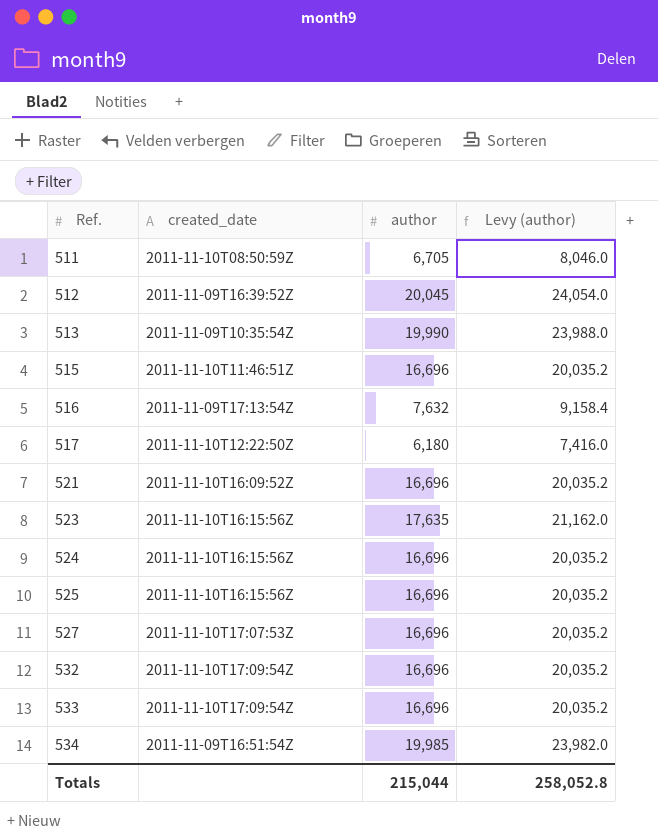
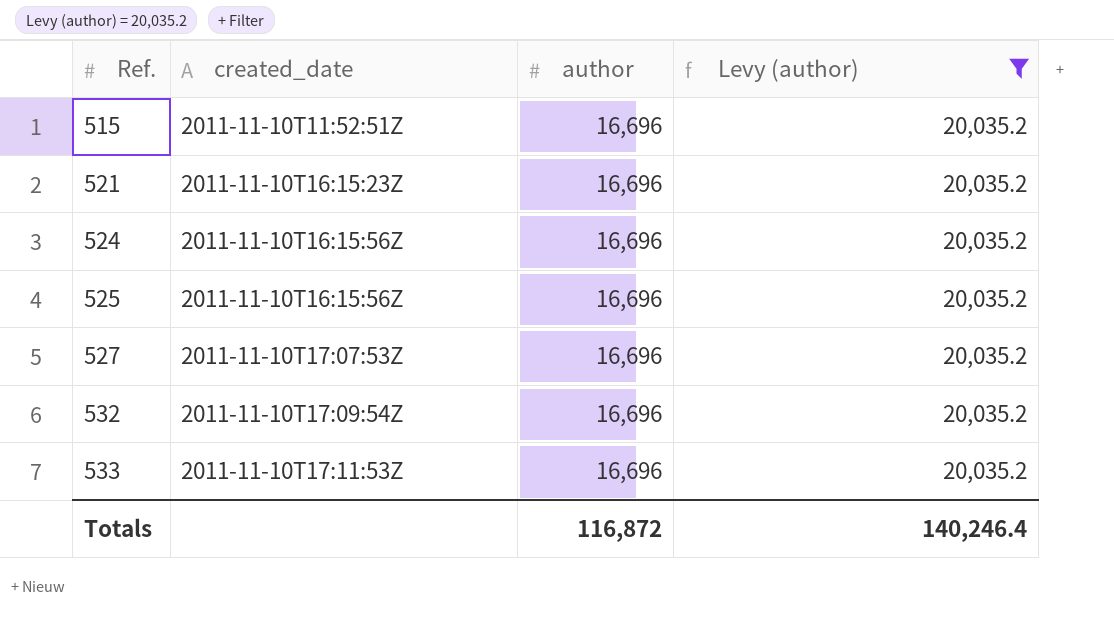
filter: none -> Levy (author) = 20,035.2
515 | created_date: 2011-11-10T11:46:51Z -> 2011-11-10T11:52:51Z
521 | created_date: 2011-11-10T16:09:52Z -> 2011-11-10T16:15:23Z
533 | created_date: 2011-11-10T17:09:54Z -> 2011-11-10T17:11:53Z
Totals | author: 215,044 -> 116,872
Totals | Levy (author): 258,052.8 -> 140,246.4

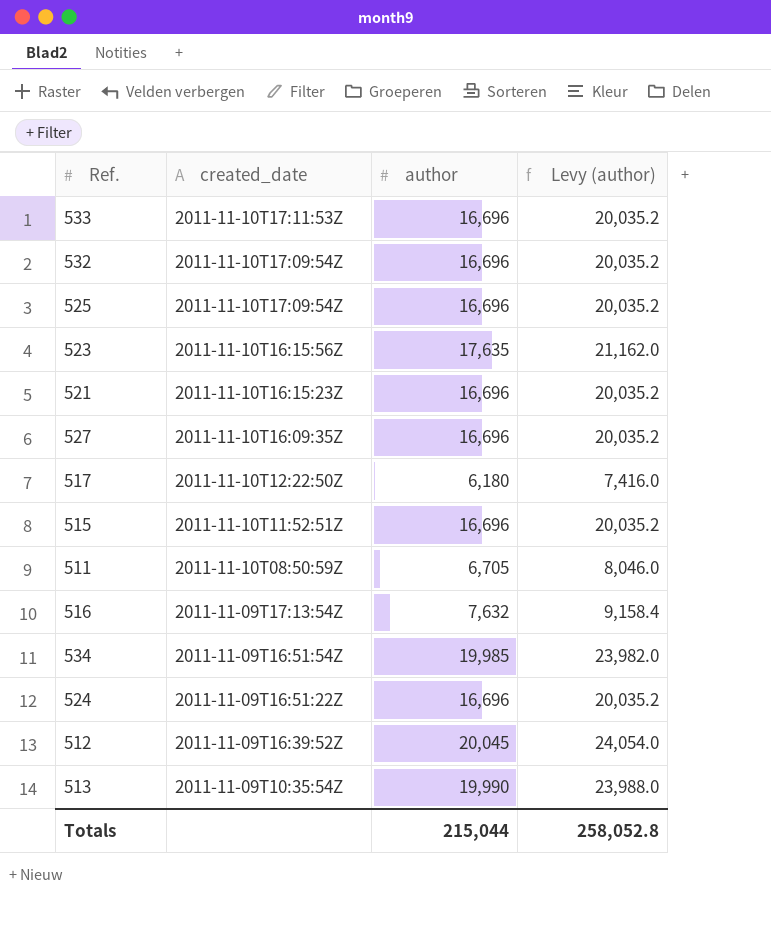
filter: Levy (author) = 20,035.2 -> none
row order: Ref. ascending -> created_date descending
525 | created_date: 2011-11-10T16:15:56Z -> 2011-11-10T17:09:54Z
527 | created_date: 2011-11-10T17:07:53Z -> 2011-11-10T16:09:35Z
524 | created_date: 2011-11-10T16:15:56Z -> 2011-11-09T16:51:22Z
Totals | author: 116,872 -> 215,044
Totals | Levy (author): 140,246.4 -> 258,052.8

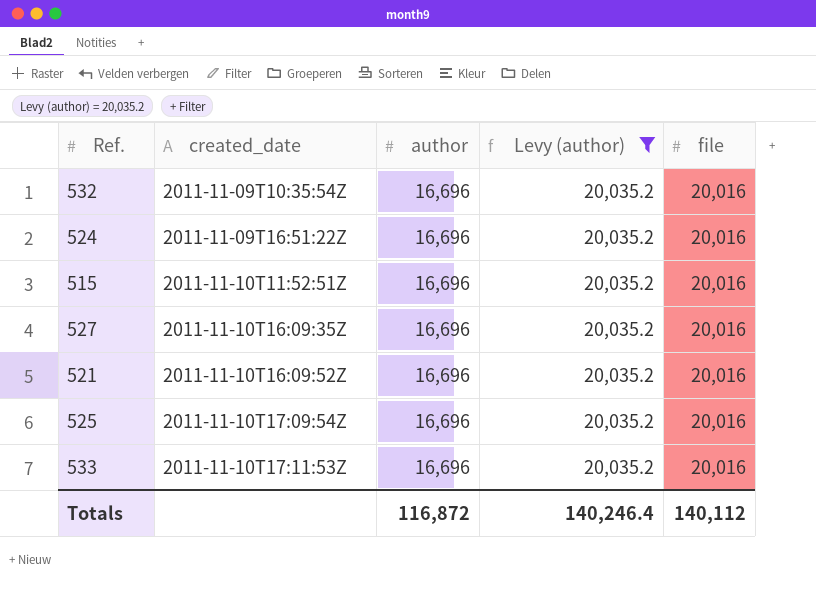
filter: none -> Levy (author) = 20,035.2
row order: created_date descending -> created_date ascending
column file | position: none -> 5
532 | created_date: 2011-11-10T17:09:54Z -> 2011-11-09T10:35:54Z
521 | created_date: 2011-11-10T16:15:23Z -> 2011-11-10T16:09:52Z
Totals | author: 215,044 -> 116,872
Totals | Levy (author): 258,052.8 -> 140,246.4

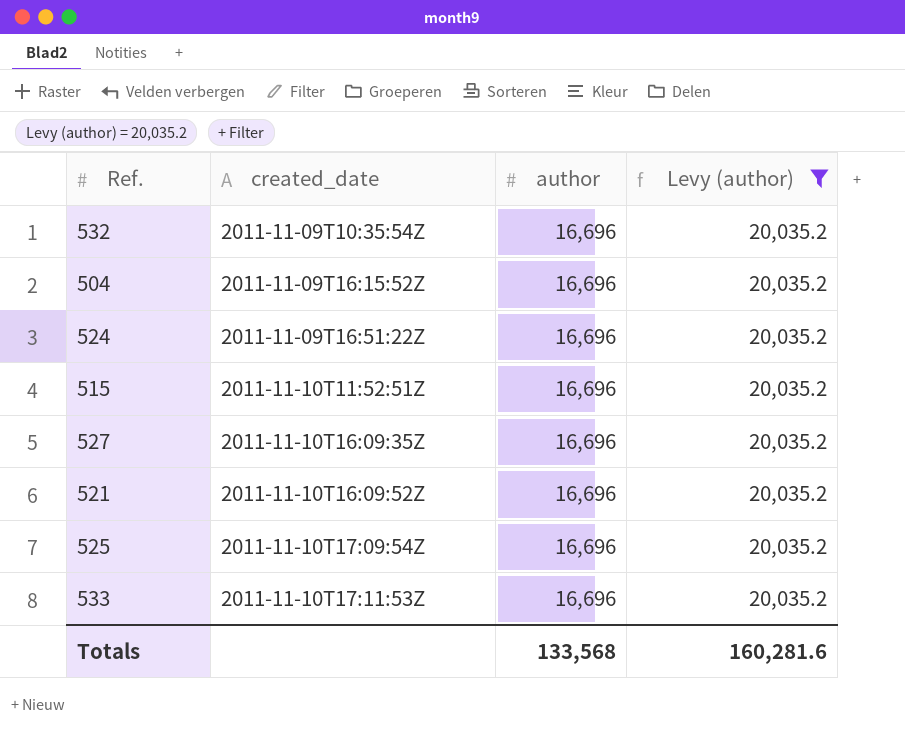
column file | position: 5 -> none
row 504: none -> 2011-11-09T16:15:52Z | 16,696 | 20,035.2
Totals | author: 116,872 -> 133,568
Totals | Levy (author): 140,246.4 -> 160,281.6

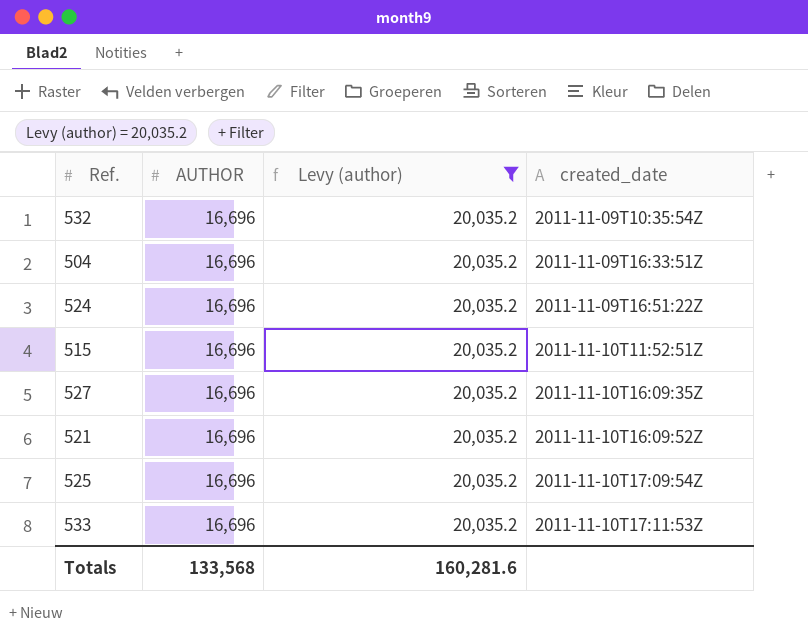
column name: author -> AUTHOR
column created_date | position: 2 -> 4
504 | created_date: 2011-11-09T16:15:52Z -> 2011-11-09T16:33:51Z

